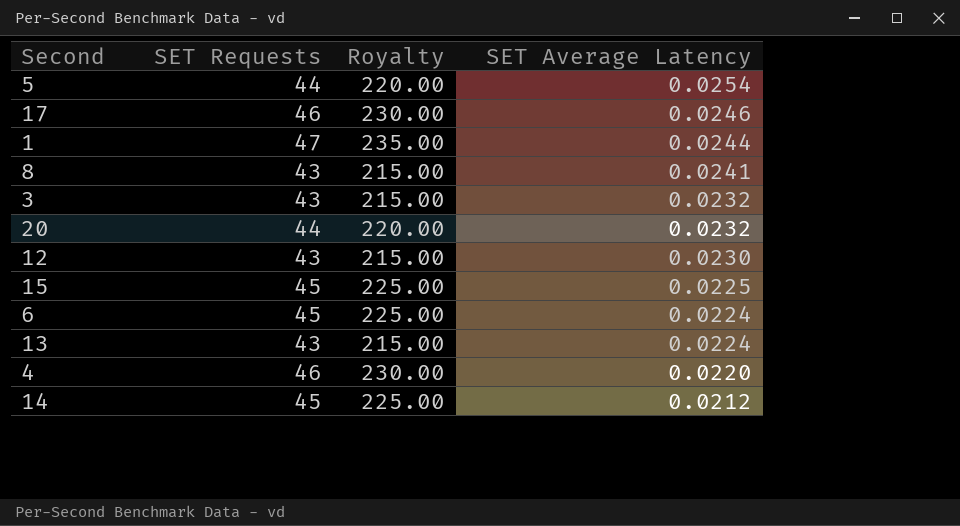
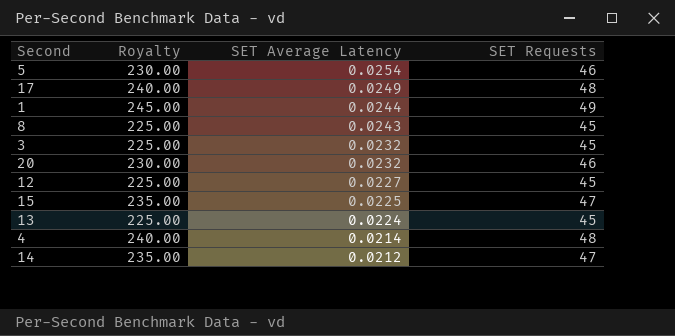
column SET Requests | position: 2 -> 4
row 6: 45 | 225.00 | 0.0224 -> none
5 | Royalty: 220.00 -> 230.00
5 | SET Requests: 44 -> 46
17 | Royalty: 230.00 -> 240.00
17 | SET Average Latency: 0.0246 -> 0.0249
17 | SET Requests: 46 -> 48
1 | Royalty: 235.00 -> 245.00
1 | SET Requests: 47 -> 49
8 | Royalty: 215.00 -> 225.00
8 | SET Average Latency: 0.0241 -> 0.0243
8 | SET Requests: 43 -> 45
3 | Royalty: 215.00 -> 225.00
3 | SET Requests: 43 -> 45
20 | Royalty: 220.00 -> 230.00
20 | SET Requests: 44 -> 46
12 | Royalty: 215.00 -> 225.00
12 | SET Average Latency: 0.0230 -> 0.0227
12 | SET Requests: 43 -> 45
15 | Royalty: 225.00 -> 235.00
15 | SET Requests: 45 -> 47
13 | Royalty: 215.00 -> 225.00
13 | SET Requests: 43 -> 45
4 | Royalty: 230.00 -> 240.00
4 | SET Average Latency: 0.0220 -> 0.0214
4 | SET Requests: 46 -> 48
14 | Royalty: 225.00 -> 235.00
14 | SET Requests: 45 -> 47

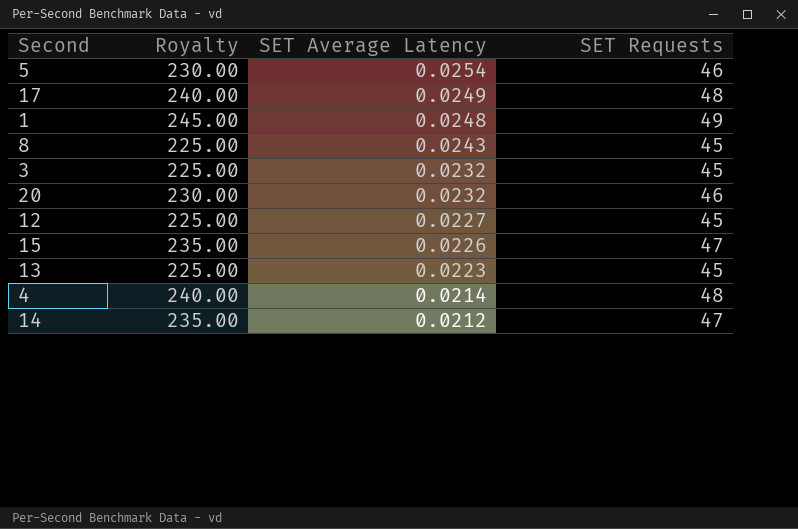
1 | SET Average Latency: 0.0244 -> 0.0248
15 | SET Average Latency: 0.0225 -> 0.0226
13 | SET Average Latency: 0.0224 -> 0.0223

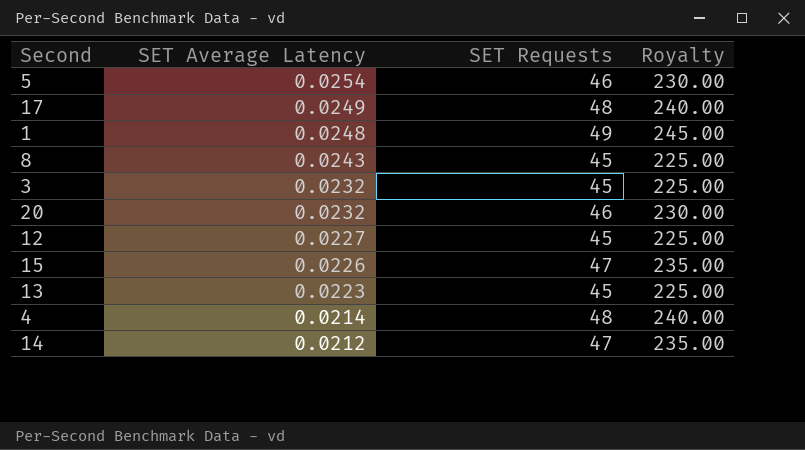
column Royalty | position: 2 -> 4

